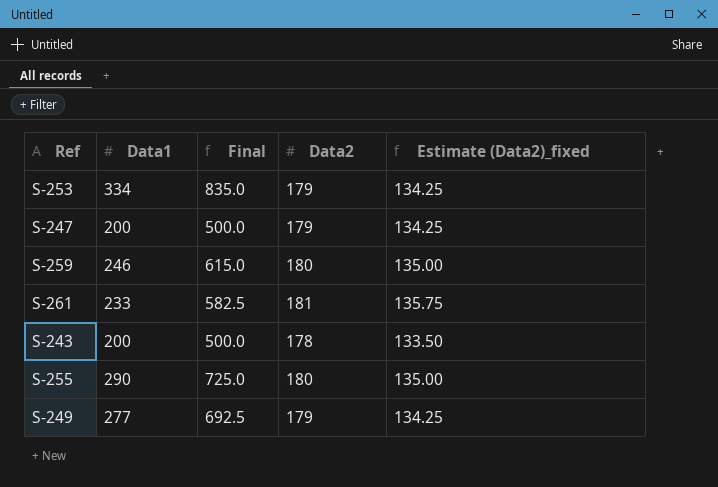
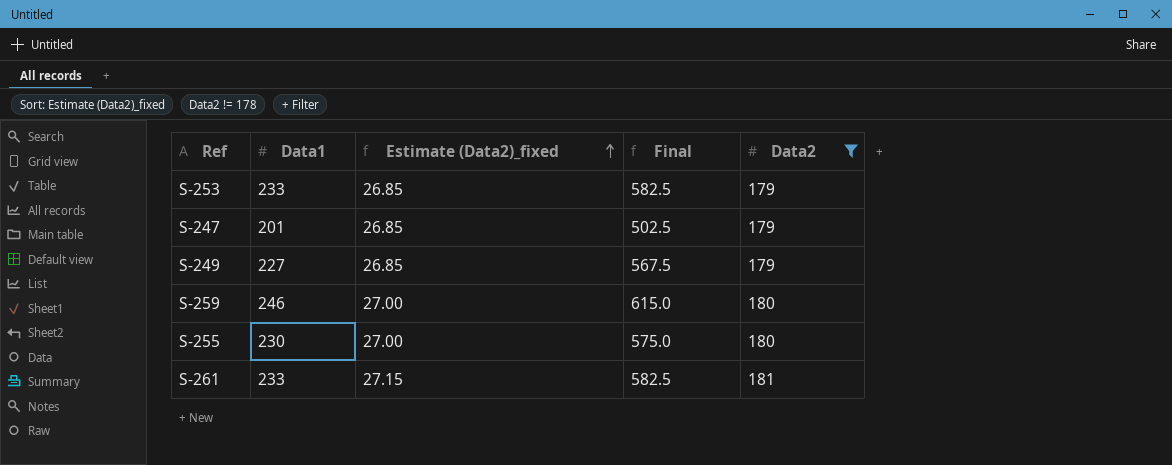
filter: none -> Data2 != 178
row order: none -> Estimate (Data2)_fixed ascending
column Estimate (Data2)_fixed | formula: [Data2] * 0.75 -> [Data2] * 0.15
column Estimate (Data2)_fixed | position: 5 -> 3
S-253 | Data1: 334 -> 233
S-253 | Final: 835.0 -> 582.5
S-247 | Data1: 200 -> 201
S-247 | Final: 500.0 -> 502.5
S-249 | Data1: 277 -> 227
S-249 | Final: 692.5 -> 567.5
S-255 | Data1: 290 -> 230
S-255 | Final: 725.0 -> 575.0

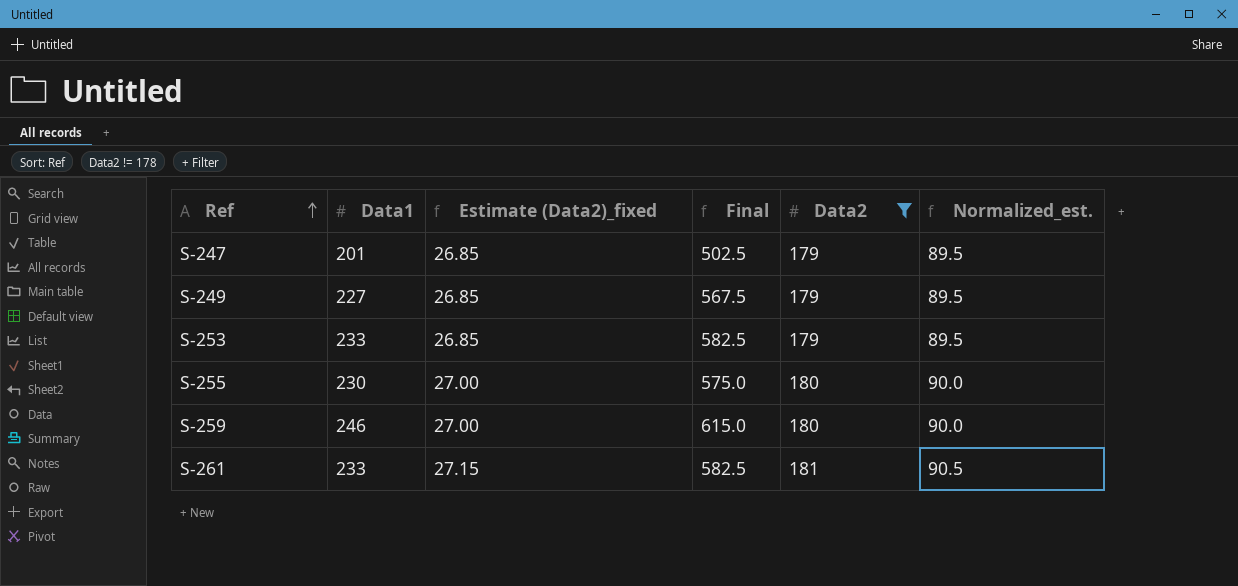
row order: Estimate (Data2)_fixed ascending -> Ref ascending
column Normalized_est. | formula: none -> [Data2] * 0.5

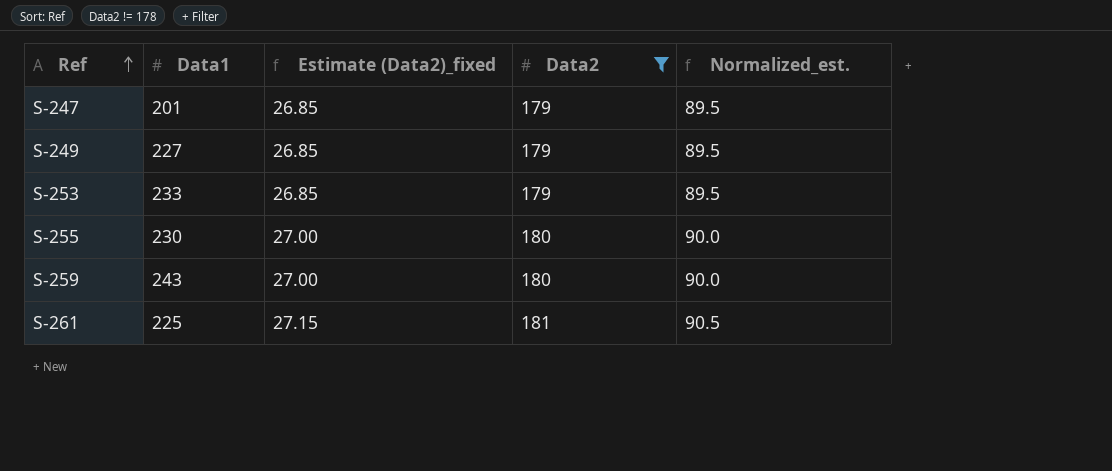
column Final | formula: [Data1] * 2.5 -> none
S-259 | Data1: 246 -> 243
S-261 | Data1: 233 -> 225

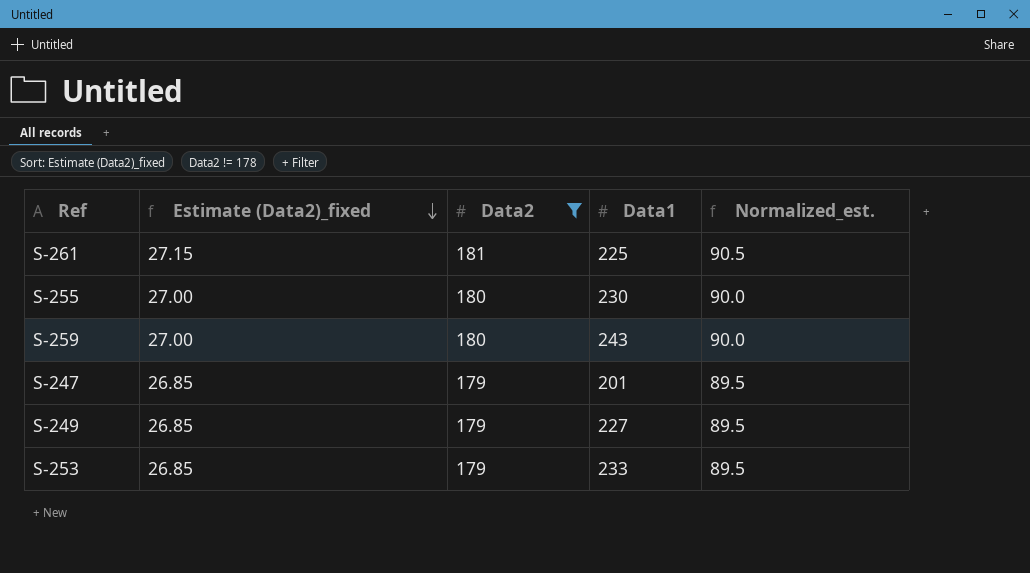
row order: Ref ascending -> Estimate (Data2)_fixed descending
column Data1 | position: 2 -> 4

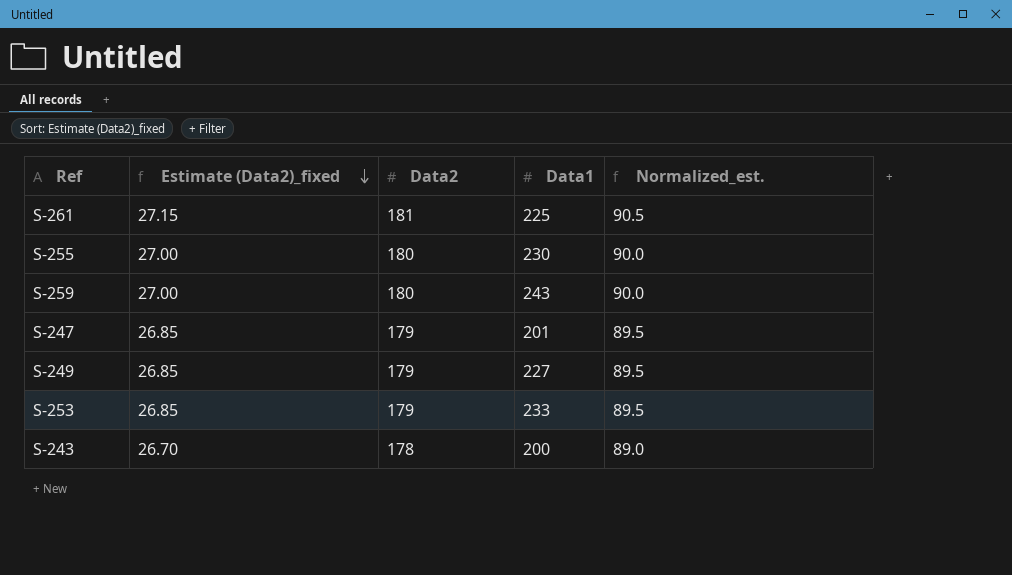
filter: Data2 != 178 -> none

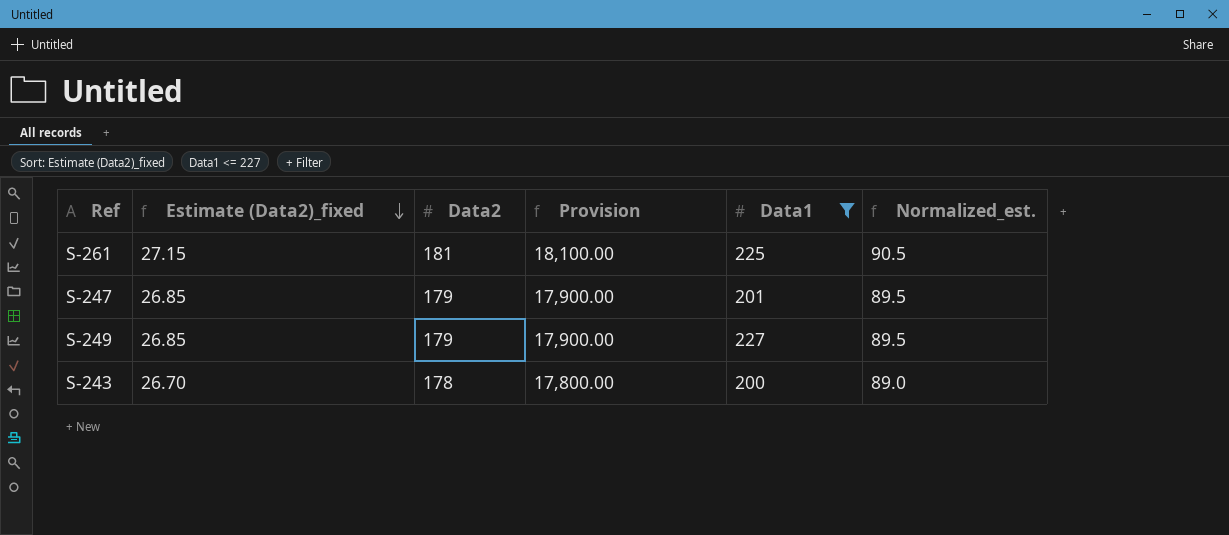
filter: none -> Data1 <= 227
column Provision | formula: none -> [Data2] * 100

